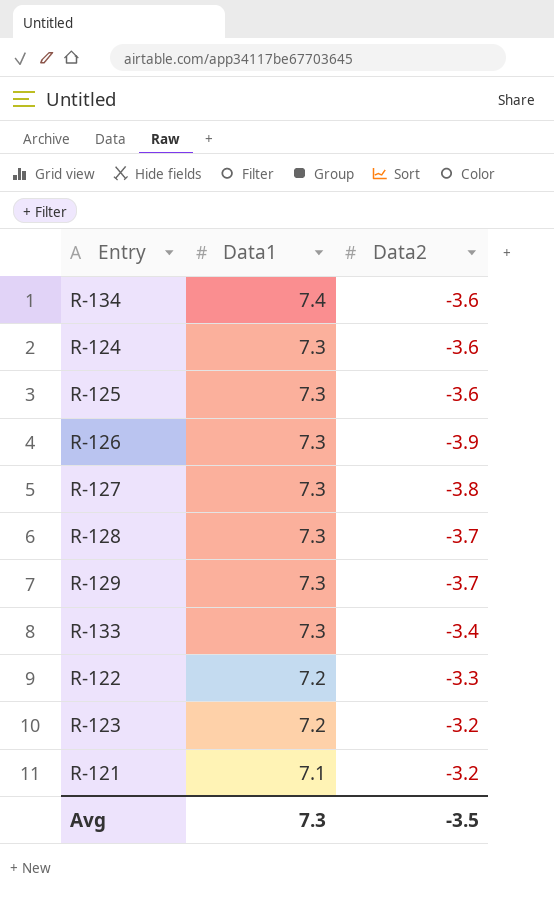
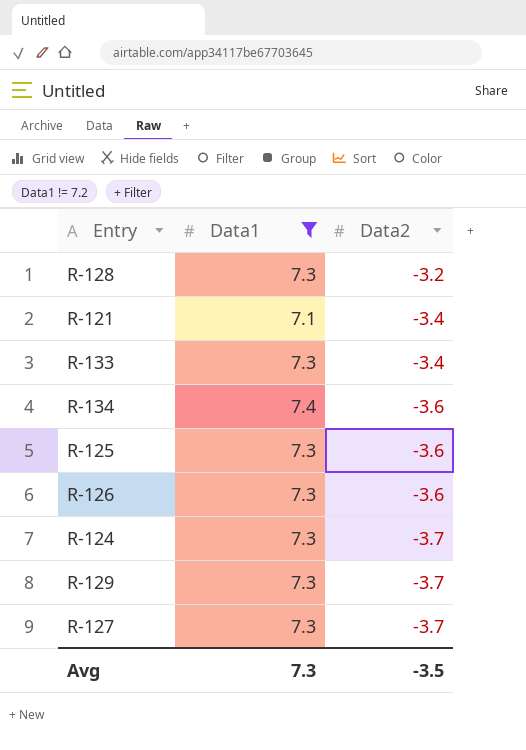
filter: none -> Data1 != 7.2
row order: Data1 descending -> Data2 descending
R-128 | Data2: -3.7 -> -3.2
R-121 | Data2: -3.2 -> -3.4
R-126 | Data2: -3.9 -> -3.6
R-124 | Data2: -3.6 -> -3.7
R-127 | Data2: -3.8 -> -3.7

